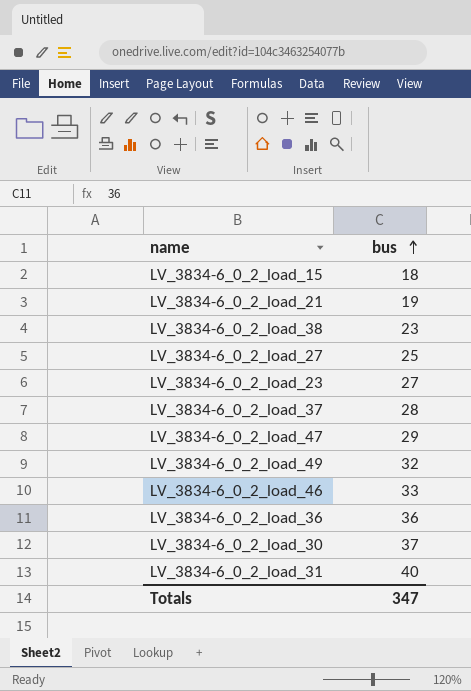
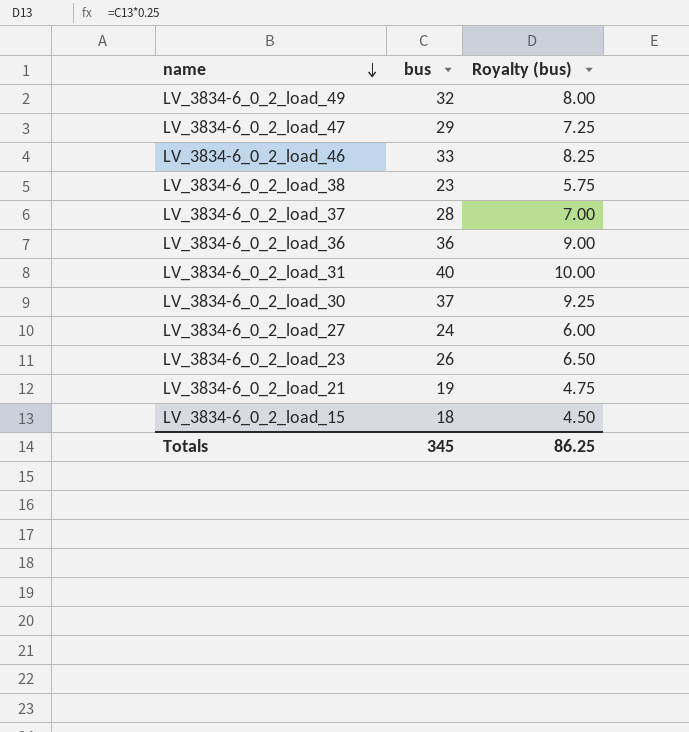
row order: bus ascending -> name descending
column Royalty (bus) | formula: none -> [bus] * 0.25
LV_3834-6_0_2_load_27 | bus: 25 -> 24
LV_3834-6_0_2_load_23 | bus: 27 -> 26
Totals | bus: 347 -> 345

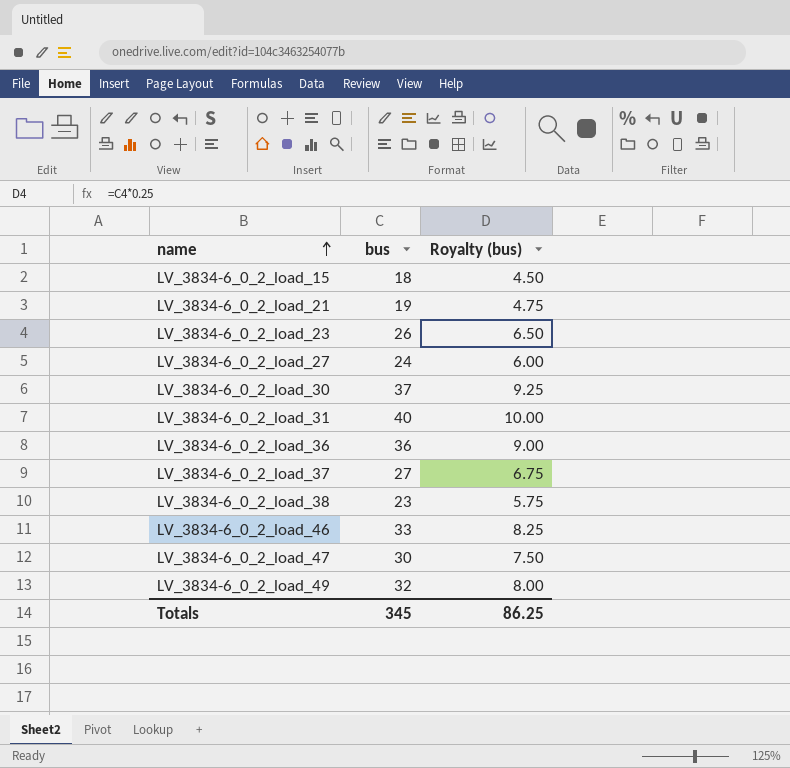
row order: name descending -> name ascending
LV_3834-6_0_2_load_37 | bus: 28 -> 27
LV_3834-6_0_2_load_37 | Royalty (bus): 7.00 -> 6.75
LV_3834-6_0_2_load_47 | bus: 29 -> 30
LV_3834-6_0_2_load_47 | Royalty (bus): 7.25 -> 7.50

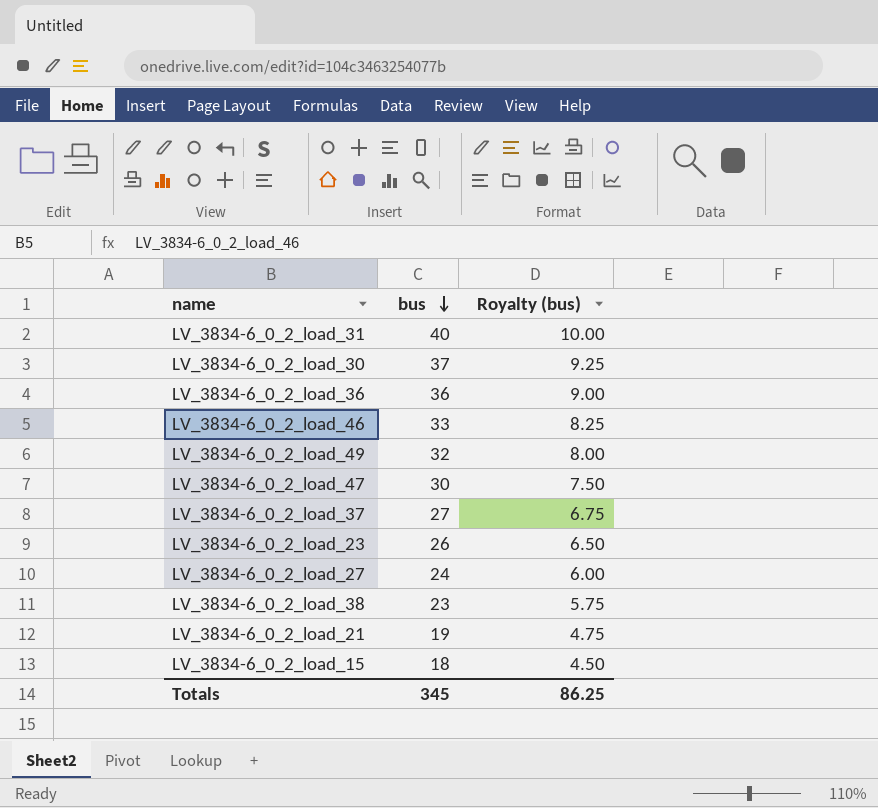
row order: name ascending -> bus descending

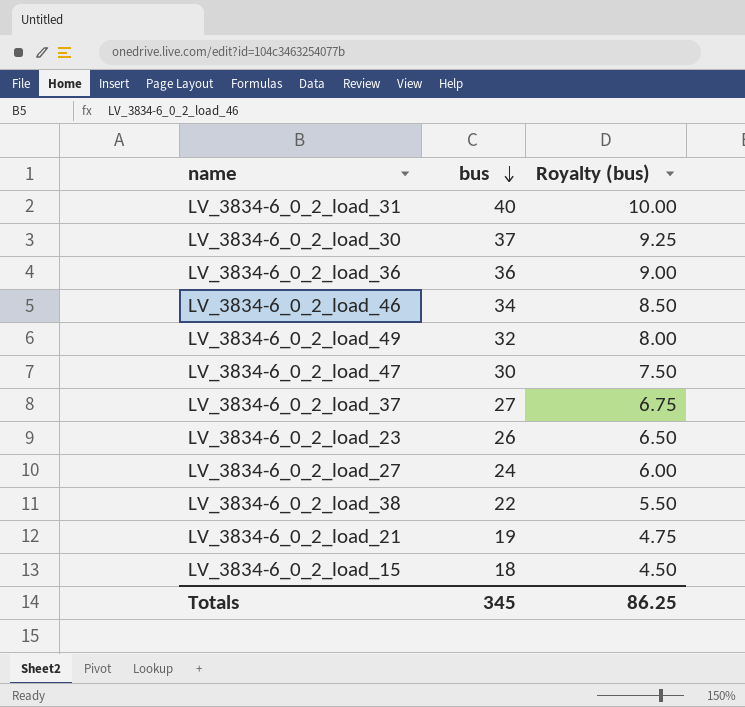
LV_3834-6_0_2_load_46 | bus: 33 -> 34
LV_3834-6_0_2_load_46 | Royalty (bus): 8.25 -> 8.50
LV_3834-6_0_2_load_38 | bus: 23 -> 22
LV_3834-6_0_2_load_38 | Royalty (bus): 5.75 -> 5.50

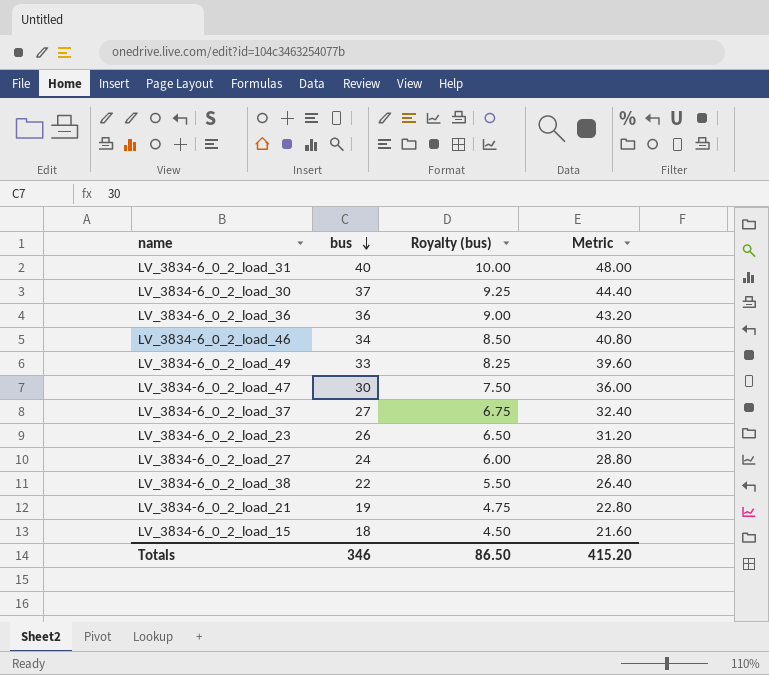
column Metric | formula: none -> [bus] * 1.2
LV_3834-6_0_2_load_49 | bus: 32 -> 33
LV_3834-6_0_2_load_49 | Royalty (bus): 8.00 -> 8.25
Totals | bus: 345 -> 346
Totals | Royalty (bus): 86.25 -> 86.50

